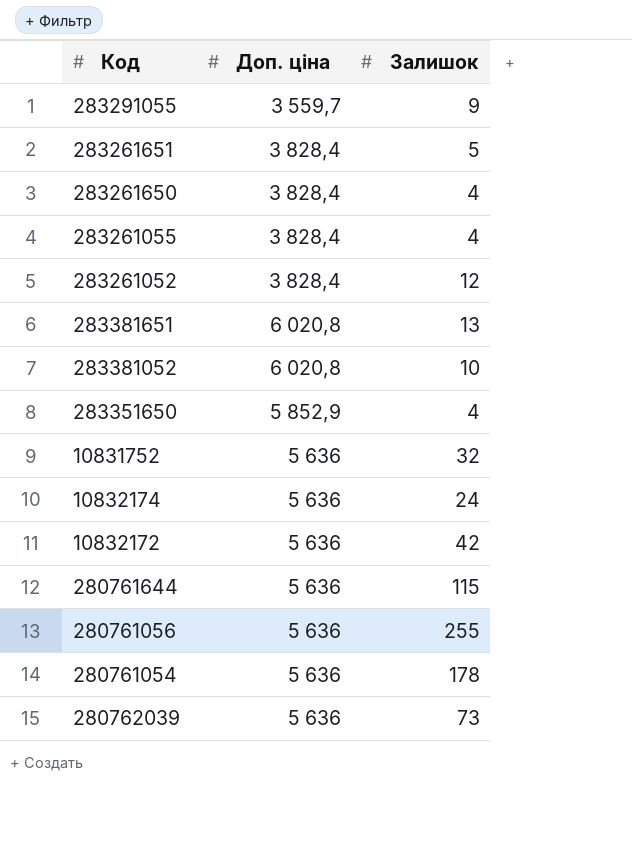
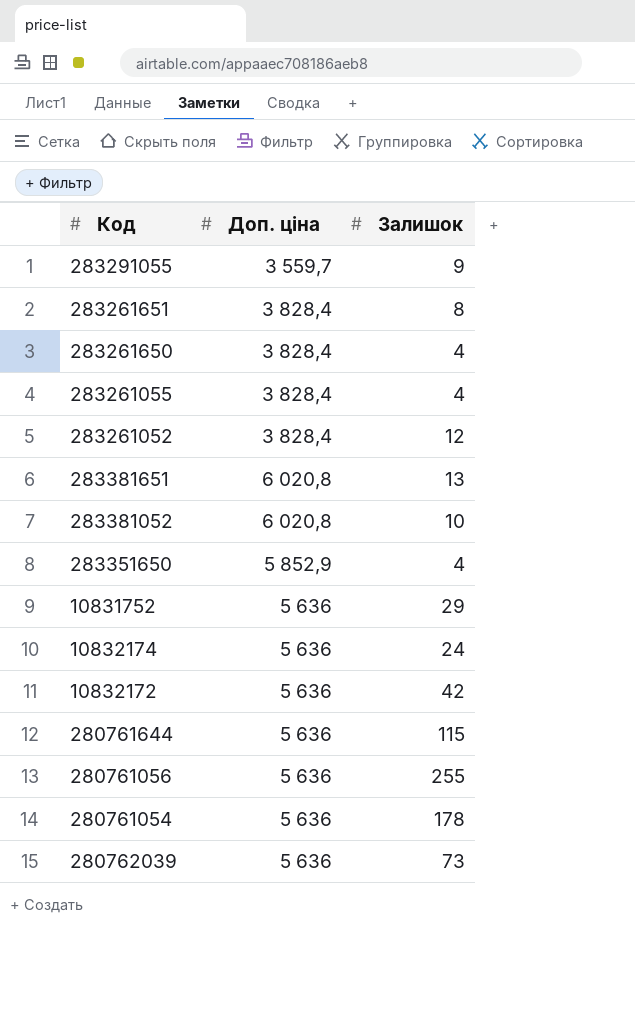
283261651 | Залишок: 5 -> 8
10831752 | Залишок: 32 -> 29

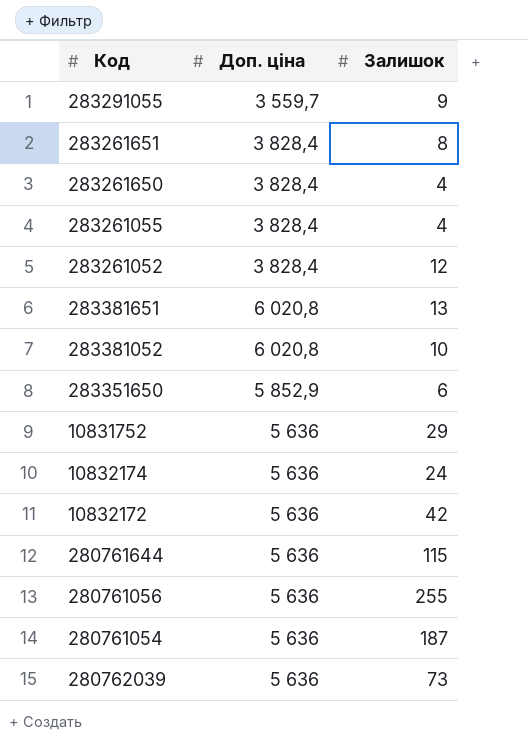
283351650 | Залишок: 4 -> 6
280761054 | Залишок: 178 -> 187

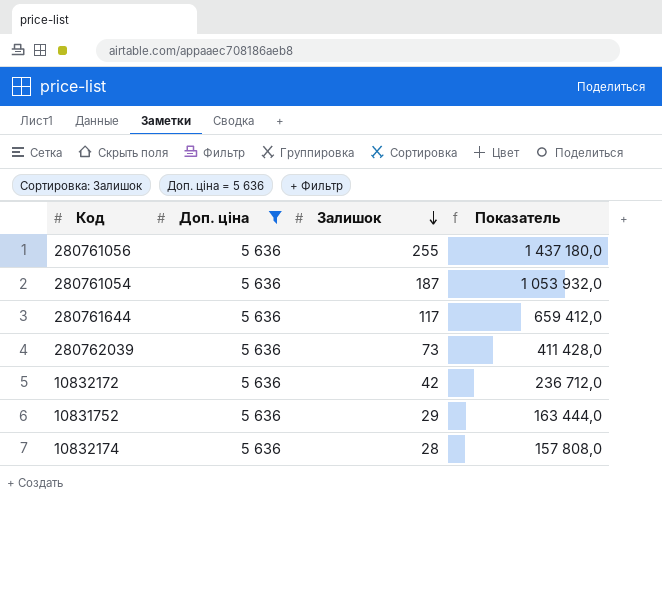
filter: none -> Доп. ціна = 5 636
row order: none -> Залишок descending
column Показатель | formula: none -> [Доп. ціна] * [Залишок]
280761644 | Залишок: 115 -> 117
10832174 | Залишок: 24 -> 28

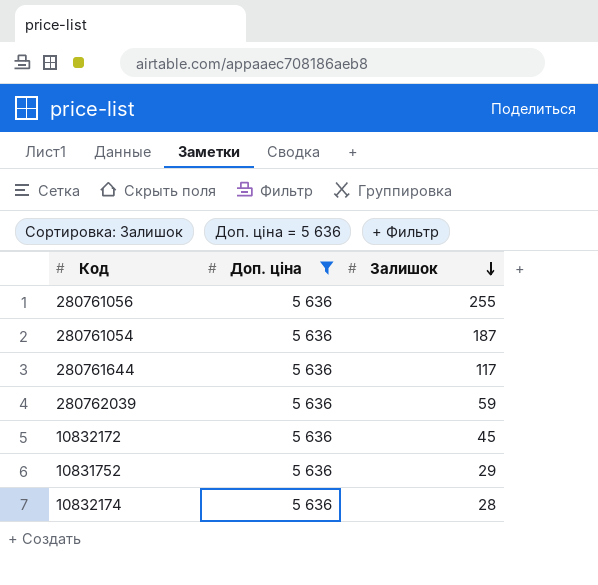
column Показатель | formula: [Доп. ціна] * [Залишок] -> none
280762039 | Залишок: 73 -> 59
10832172 | Залишок: 42 -> 45

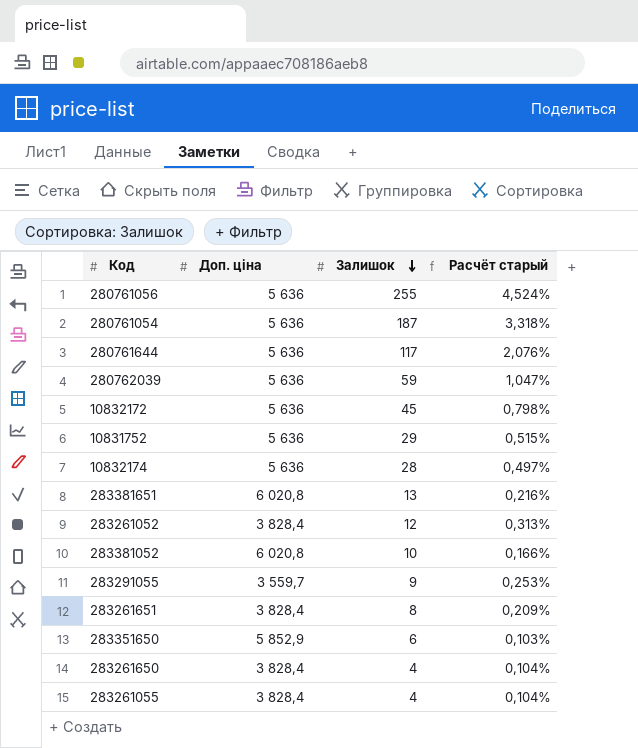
filter: Доп. ціна = 5 636 -> none
column Расчёт старый | formula: none -> [Залишок] / [Доп. ціна]

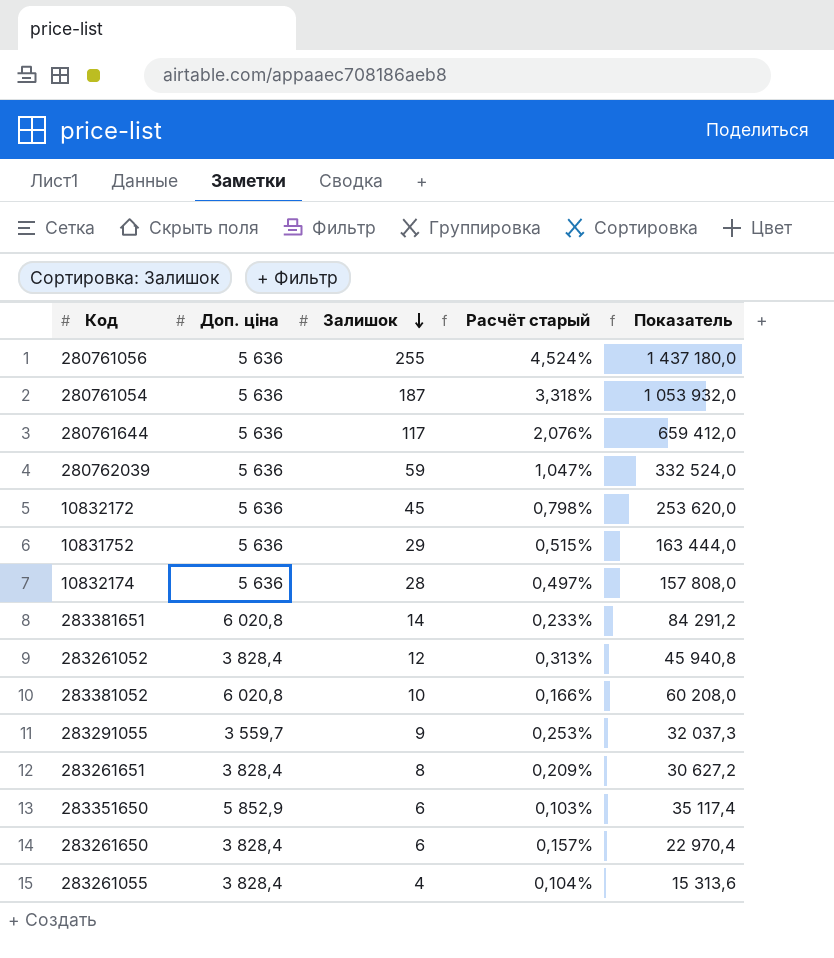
column Показатель | formula: none -> [Доп. ціна] * [Залишок]
283381651 | Залишок: 13 -> 14
283381651 | Расчёт старый: 0,216% -> 0,233%
283261650 | Залишок: 4 -> 6
283261650 | Расчёт старый: 0,104% -> 0,157%

